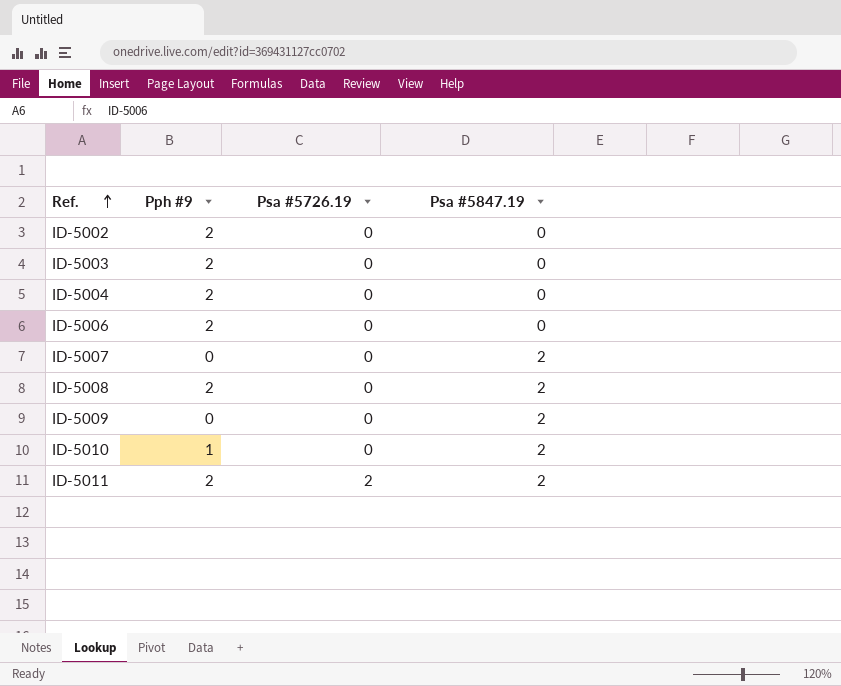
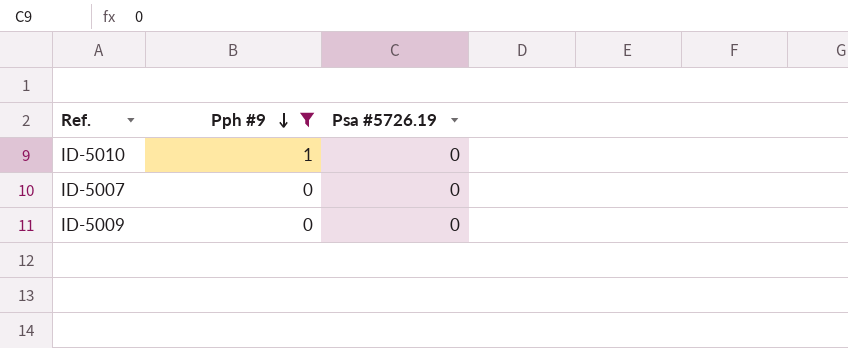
filter: none -> Pph #9 != 2
row order: Ref. ascending -> Pph #9 descending
column Psa #5847.19 | position: 4 -> none

